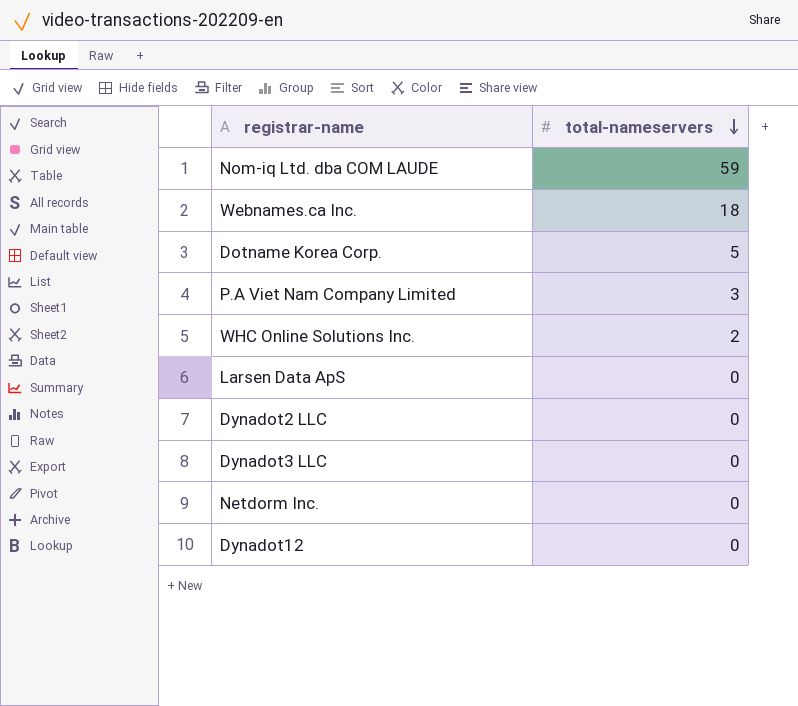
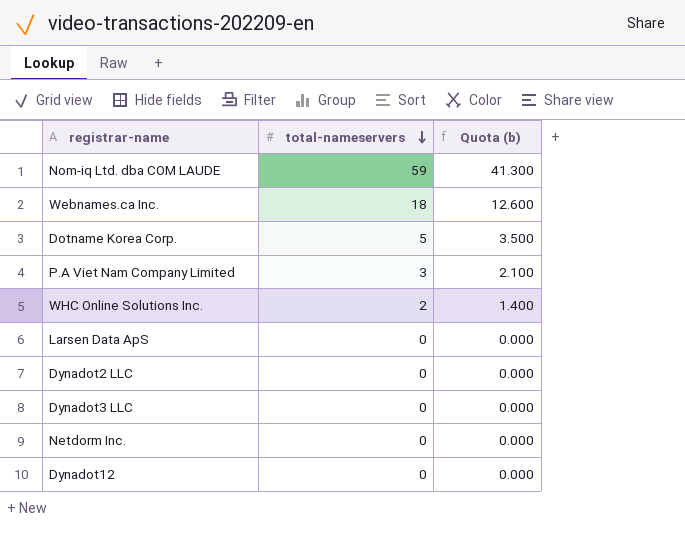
column Quota (b) | formula: none -> [total-nameservers] * 0.7

